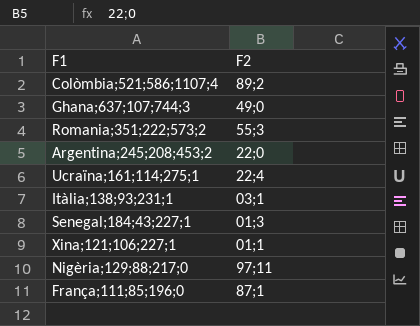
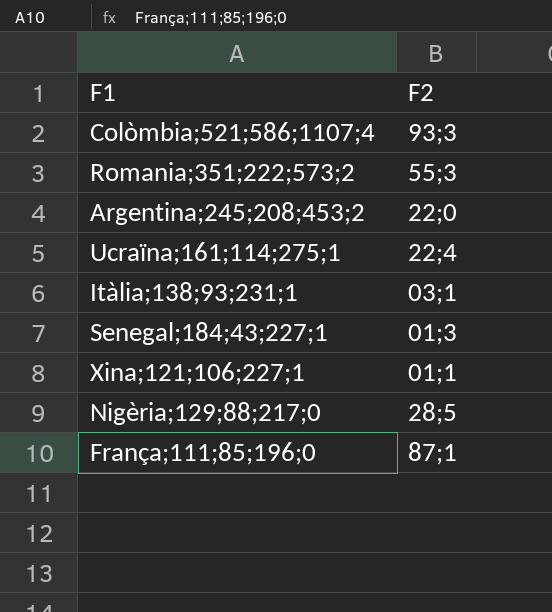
row Ghana;637;107;744;3: 49;0 -> none
Colòmbia;521;586;1107;4 | F2: 89;2 -> 93;3
Nigèria;129;88;217;0 | F2: 97;11 -> 28;5

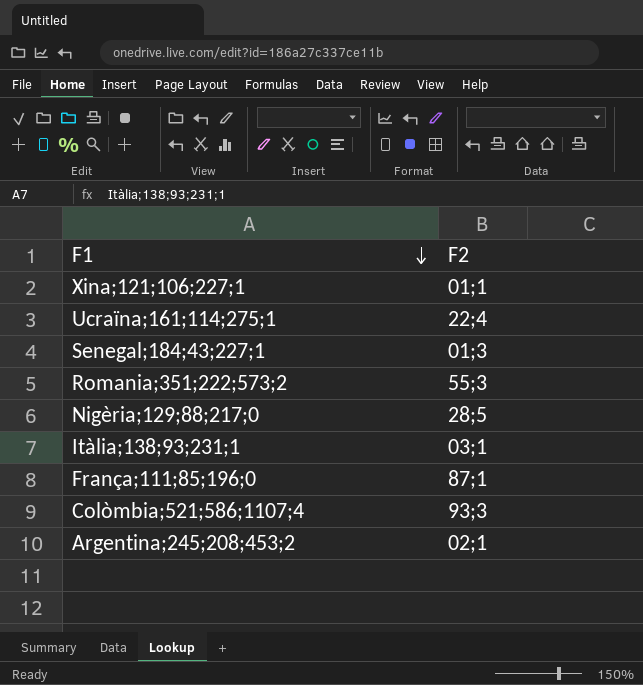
row order: none -> F1 descending
Argentina;245;208;453;2 | F2: 22;0 -> 02;1

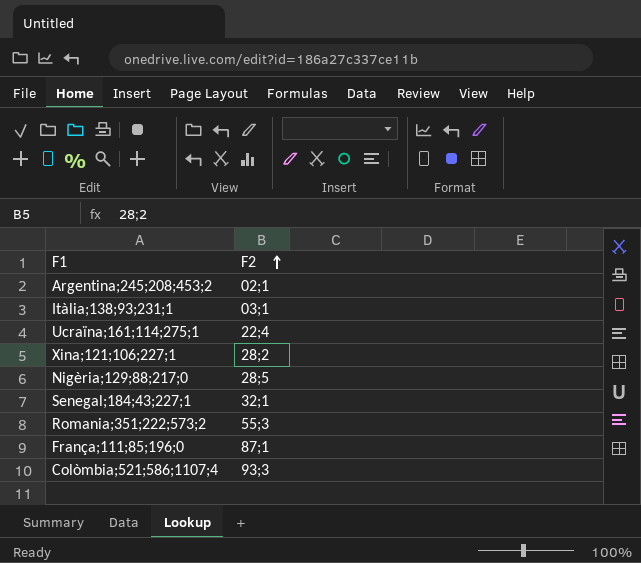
row order: F1 descending -> F2 ascending
Xina;121;106;227;1 | F2: 01;1 -> 28;2
Senegal;184;43;227;1 | F2: 01;3 -> 32;1

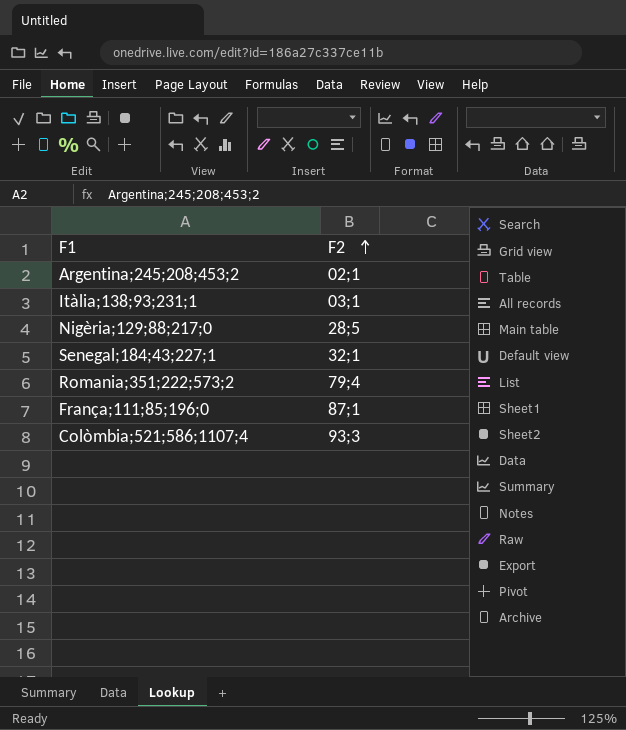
row Ucraïna;161;114;275;1: 22;4 -> none
row Xina;121;106;227;1: 28;2 -> none
Romania;351;222;573;2 | F2: 55;3 -> 79;4

